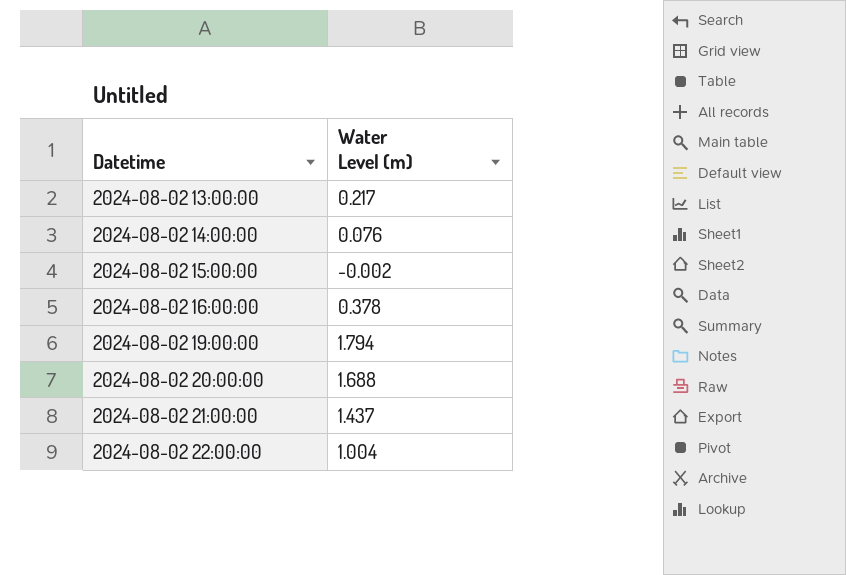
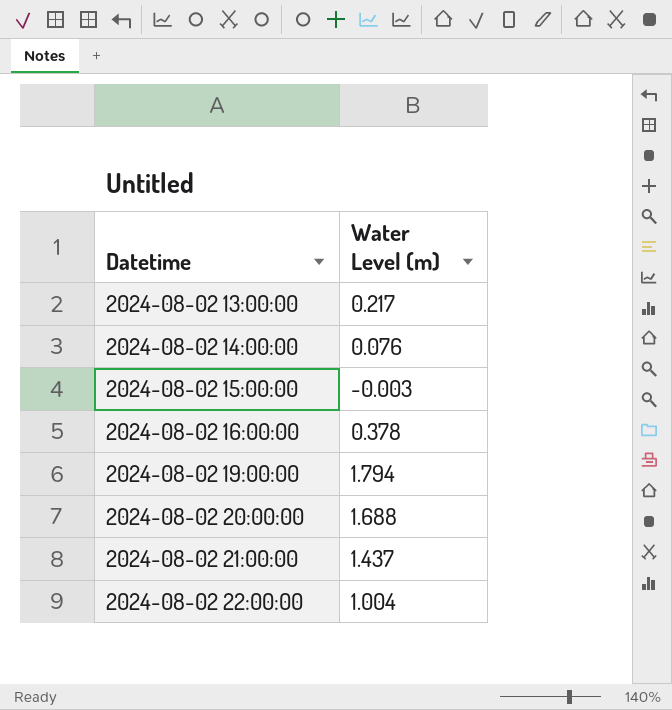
2024-08-02 15:00:00 | Water Level (m): -0.002 -> -0.003

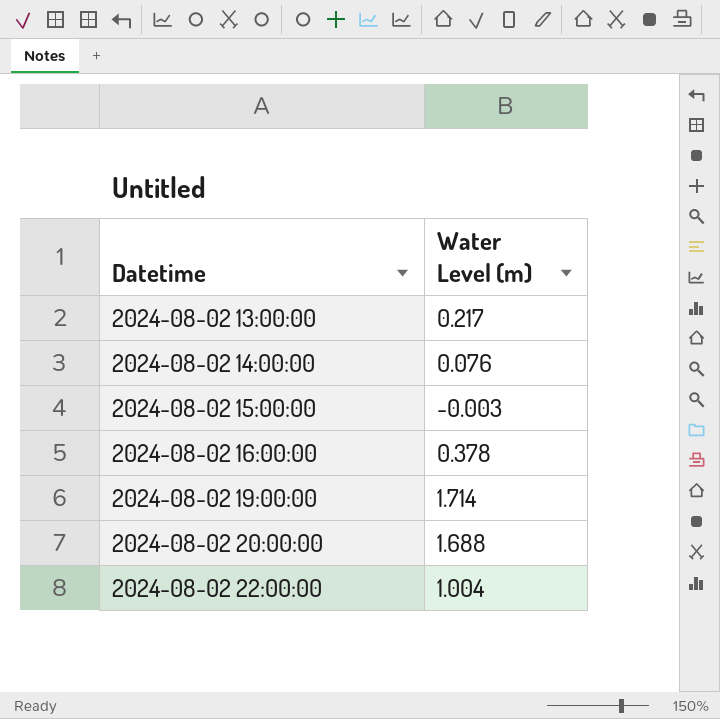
row 2024-08-02 21:00:00: 1.437 -> none
2024-08-02 19:00:00 | Water Level (m): 1.794 -> 1.714

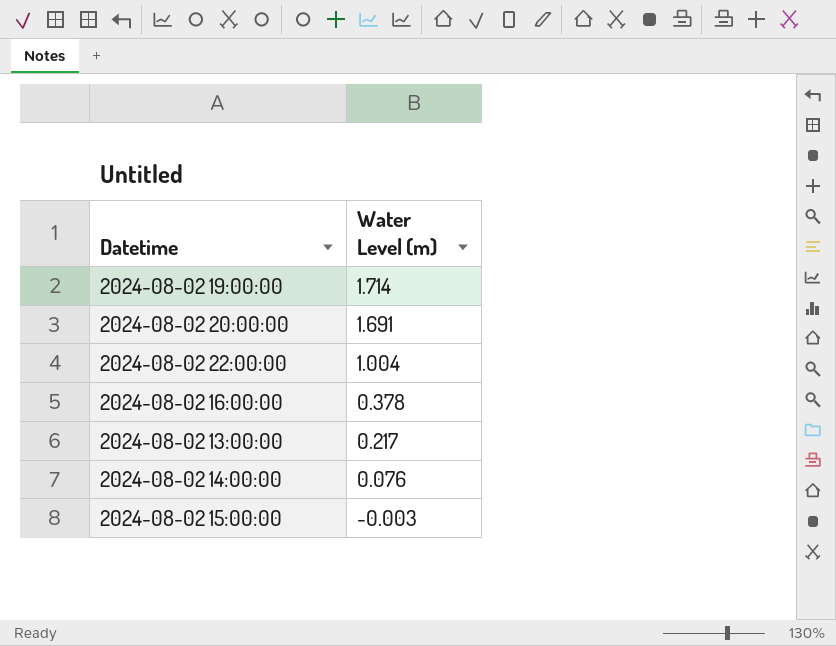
row order: Datetime ascending -> Water Level (m) descending
2024-08-02 20:00:00 | Water Level (m): 1.688 -> 1.691

